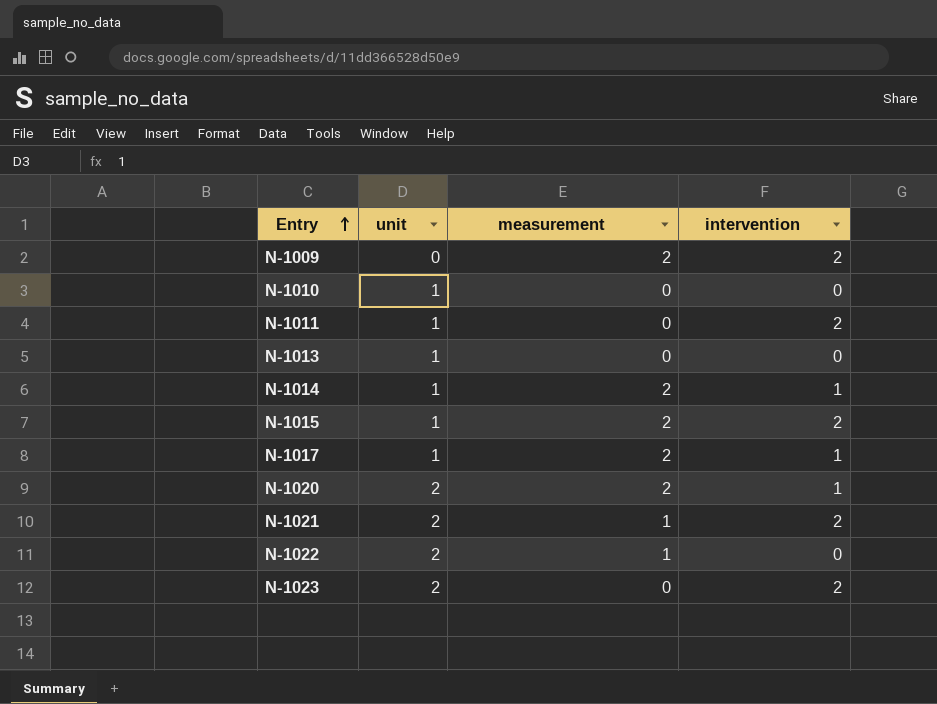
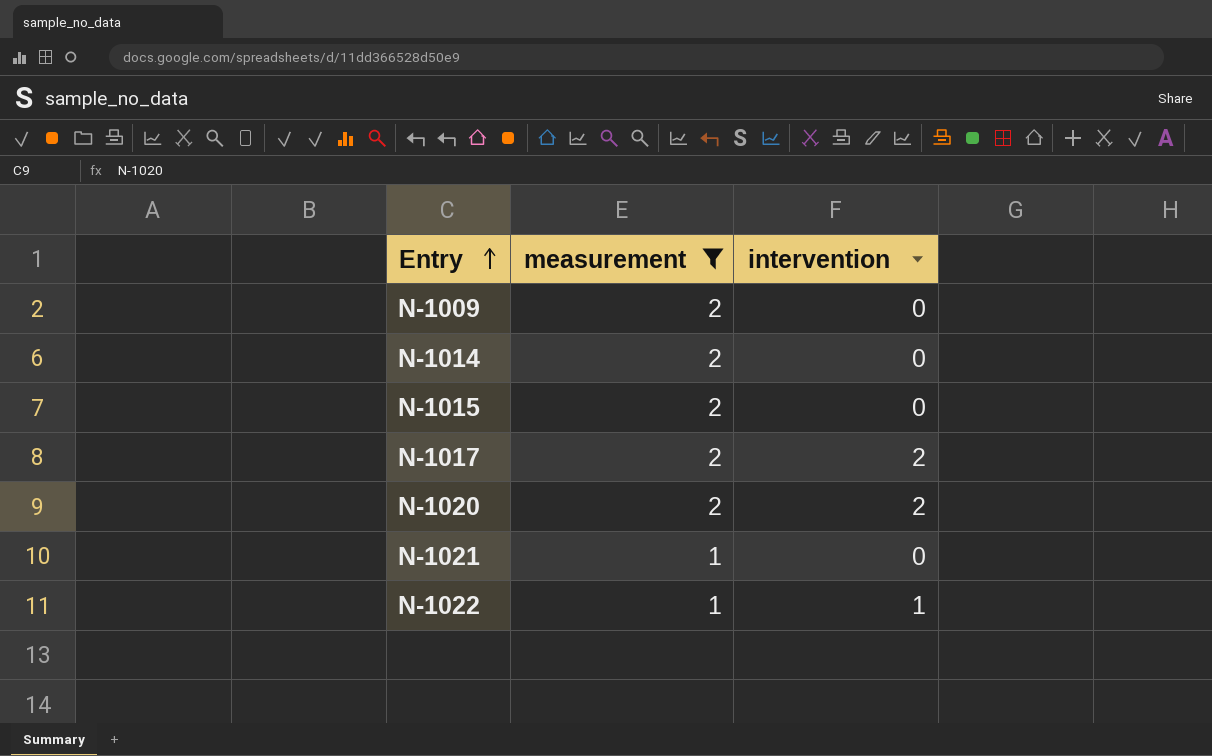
filter: none -> measurement != 0
column unit | position: 2 -> none
N-1009 | intervention: 2 -> 0
N-1014 | intervention: 1 -> 0
N-1015 | intervention: 2 -> 0
N-1017 | intervention: 1 -> 2
N-1020 | intervention: 1 -> 2
N-1021 | intervention: 2 -> 0
N-1022 | intervention: 0 -> 1

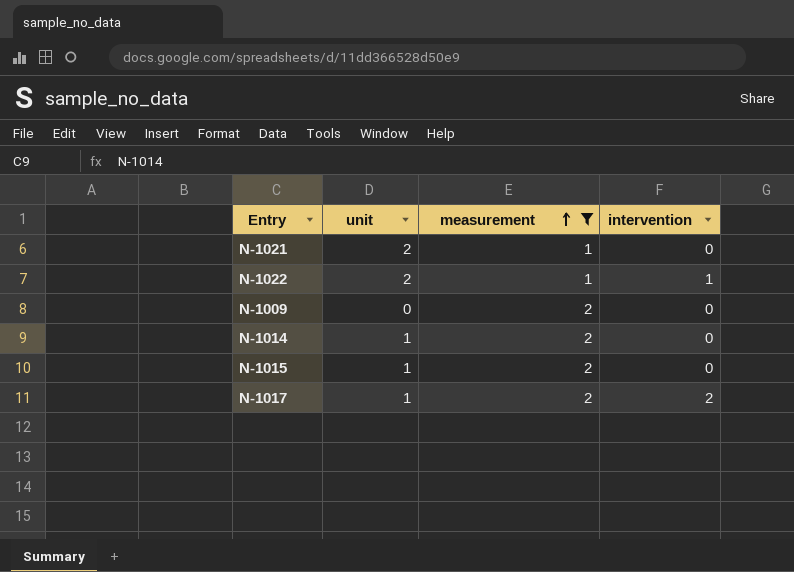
row order: Entry ascending -> measurement ascending
column unit | position: none -> 2
row N-1020: 2 | 2 -> none

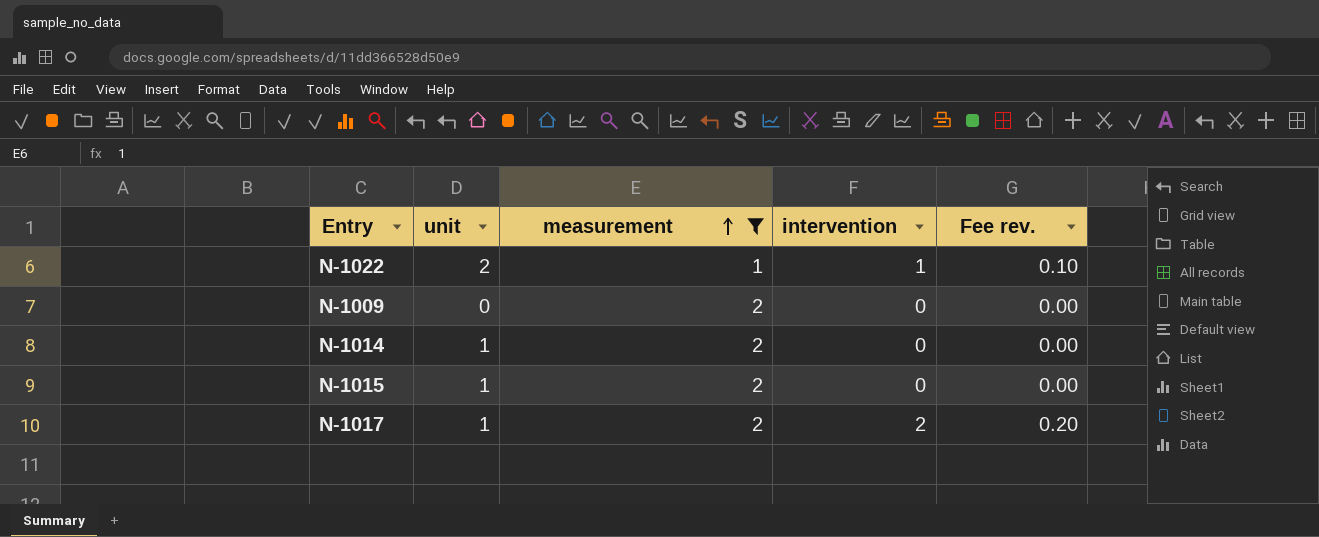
column Fee rev. | formula: none -> [intervention] * 0.1
row N-1021: 2 | 1 | 0 -> none

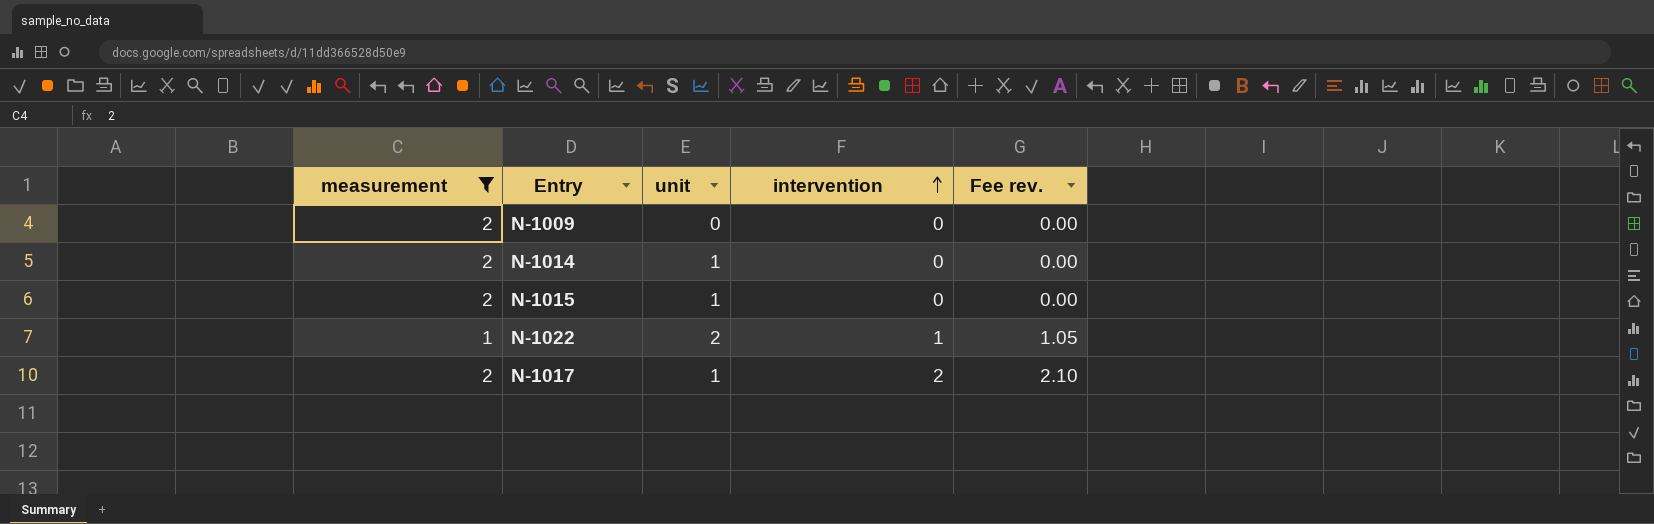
row order: measurement ascending -> intervention ascending
column measurement | position: 3 -> 1
column Fee rev. | formula: [intervention] * 0.1 -> [intervention] * 1.05

